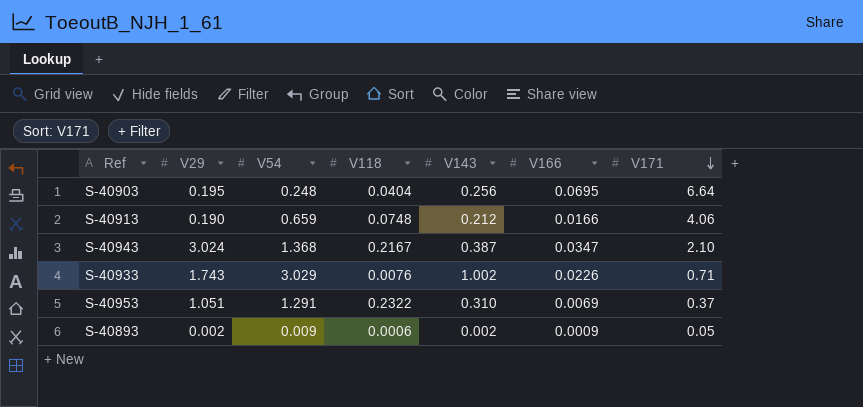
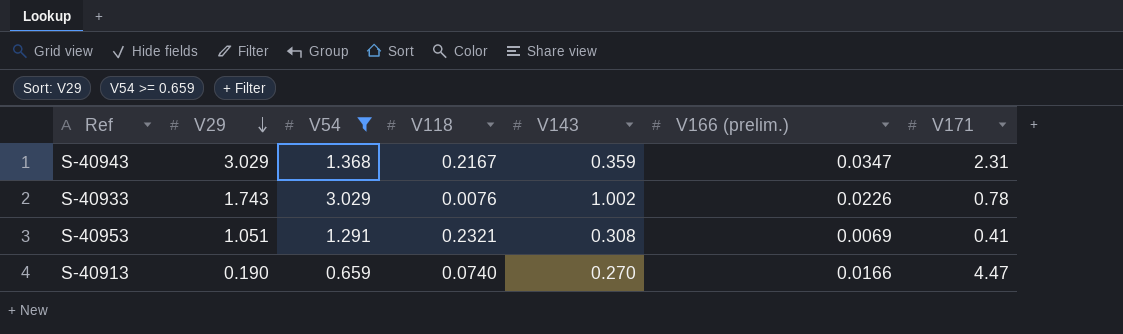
filter: none -> V54 >= 0.659
row order: V171 descending -> V29 descending
column name: V166 -> V166 (prelim.)
S-40943 | V29: 3.024 -> 3.029
S-40943 | V143: 0.387 -> 0.359
S-40943 | V171: 2.10 -> 2.31
S-40933 | V171: 0.71 -> 0.78
S-40953 | V118: 0.2322 -> 0.2321
S-40953 | V143: 0.310 -> 0.308
S-40953 | V171: 0.37 -> 0.41
S-40913 | V118: 0.0748 -> 0.0740
S-40913 | V143: 0.212 -> 0.270
S-40913 | V171: 4.06 -> 4.47

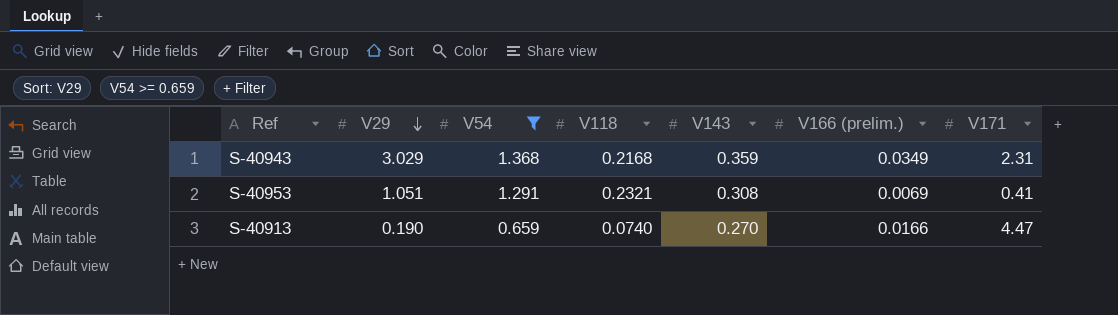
row S-40933: 1.743 | 3.029 | 0.0076 | 1.002 | 0.0226 | 0.78 -> none
S-40943 | V118: 0.2167 -> 0.2168
S-40943 | V166 (prelim.): 0.0347 -> 0.0349

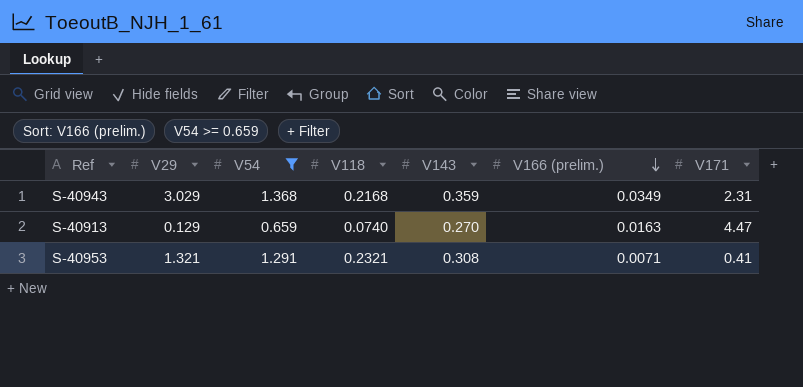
row order: V29 descending -> V166 (prelim.) descending
S-40913 | V29: 0.190 -> 0.129
S-40913 | V166 (prelim.): 0.0166 -> 0.0163
S-40953 | V29: 1.051 -> 1.321
S-40953 | V166 (prelim.): 0.0069 -> 0.0071

